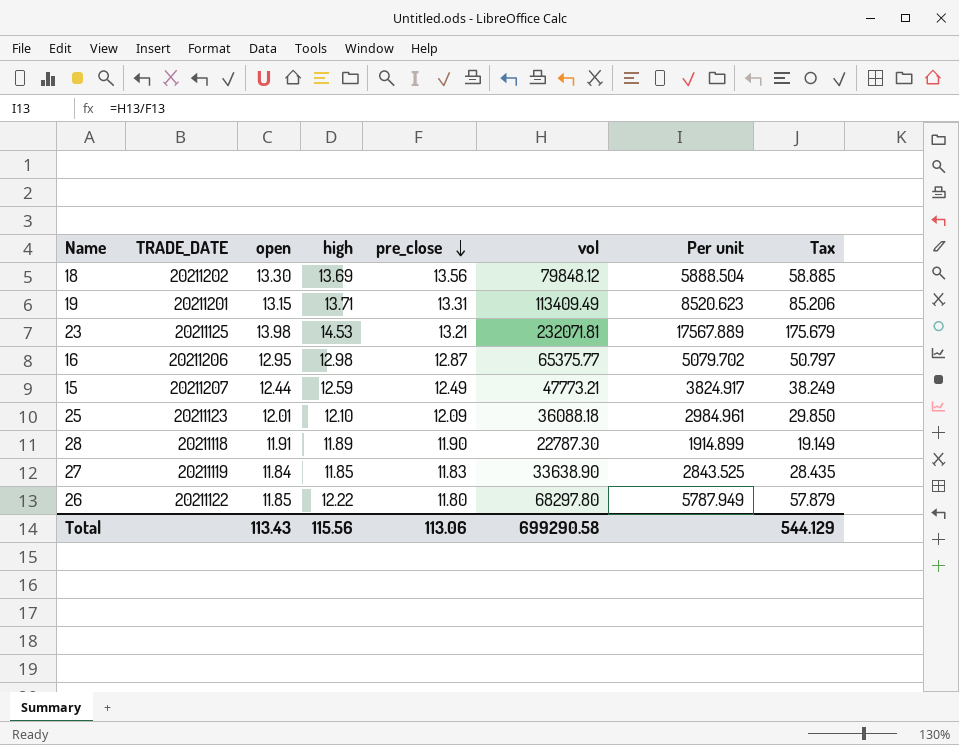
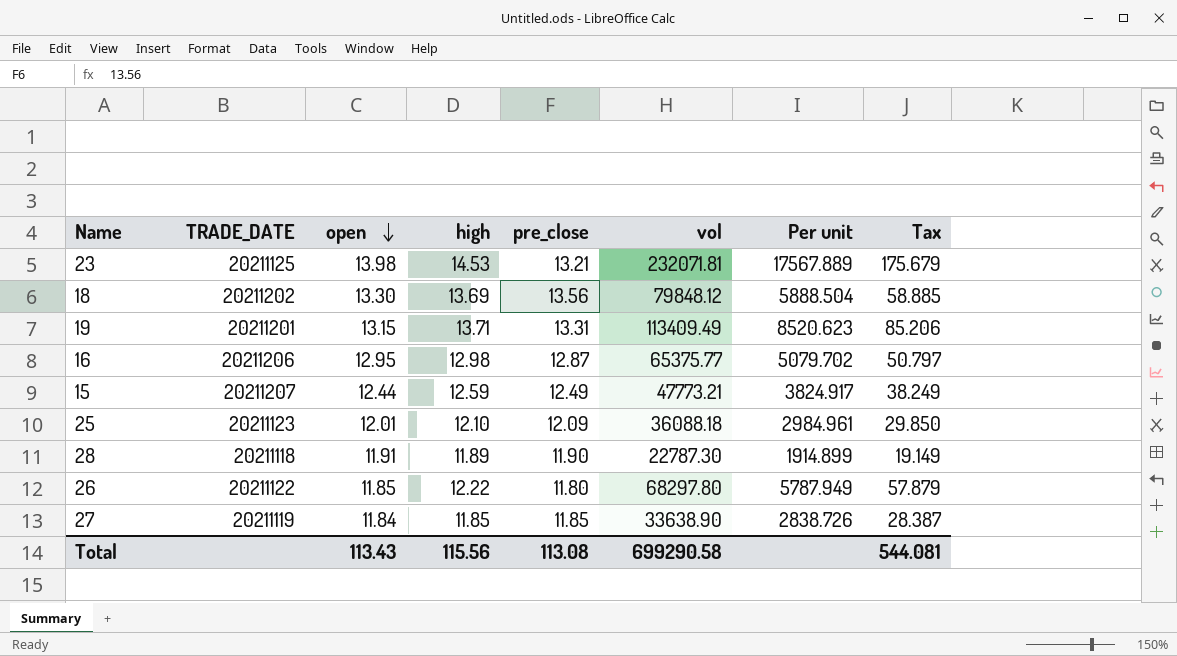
row order: pre_close descending -> open descending
27 | pre_close: 11.83 -> 11.85
27 | Per unit: 2843.525 -> 2838.726
27 | Tax: 28.435 -> 28.387
Total | pre_close: 113.06 -> 113.08
Total | Tax: 544.129 -> 544.081

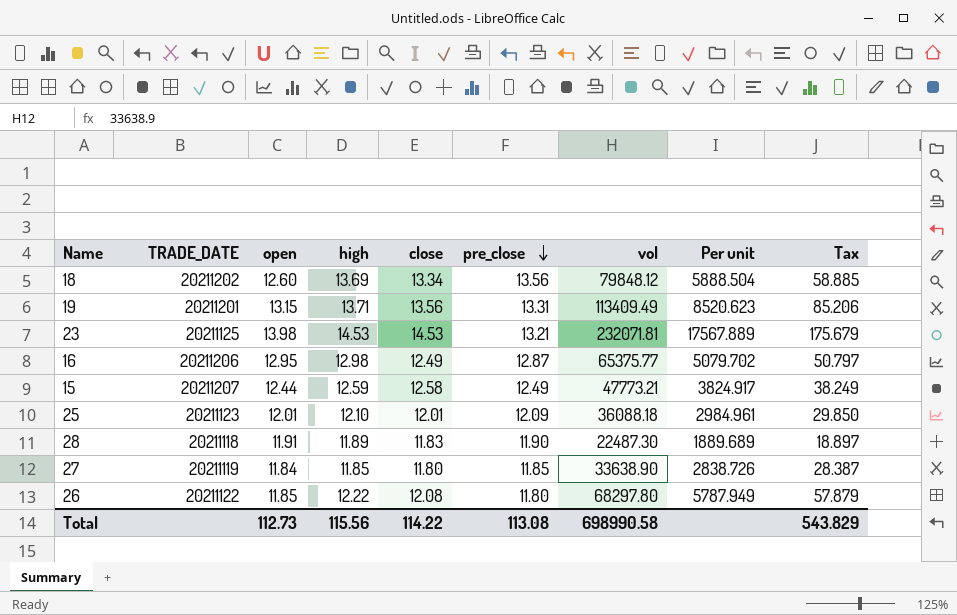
row order: open descending -> pre_close descending
column close | position: none -> 5
18 | open: 13.30 -> 12.60
28 | vol: 22787.30 -> 22487.30
28 | Per unit: 1914.899 -> 1889.689
28 | Tax: 19.149 -> 18.897
Total | open: 113.43 -> 112.73
Total | vol: 699290.58 -> 698990.58
Total | Tax: 544.081 -> 543.829

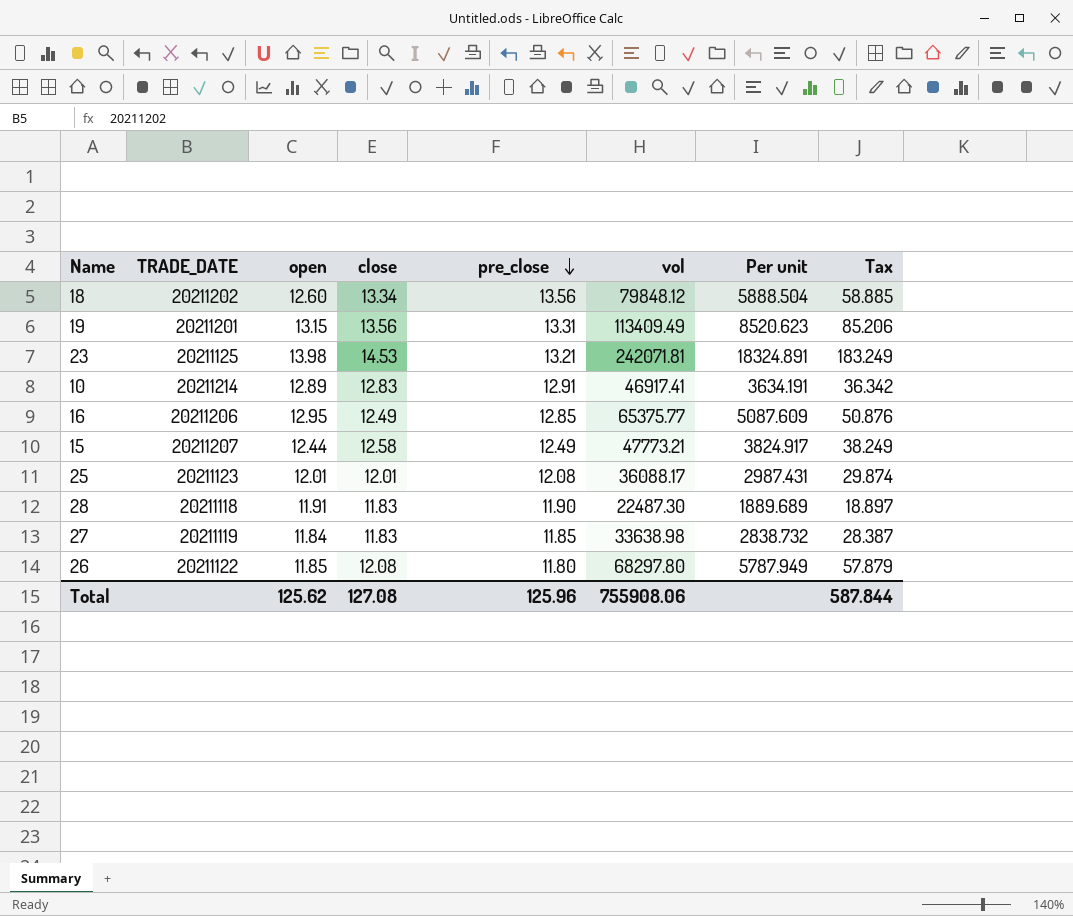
column high | position: 4 -> none
23 | vol: 232071.81 -> 242071.81
23 | Per unit: 17567.889 -> 18324.891
23 | Tax: 175.679 -> 183.249
row 10: none -> 20211214 | 12.89 | 12.83 | 12.91 | 46917.41 | 3634.191 | 36.342
16 | pre_close: 12.87 -> 12.85
16 | Per unit: 5079.702 -> 5087.609
16 | Tax: 50.797 -> 50.876
25 | pre_close: 12.09 -> 12.08
25 | vol: 36088.18 -> 36088.17
25 | Per unit: 2984.961 -> 2987.431
25 | Tax: 29.850 -> 29.874
27 | close: 11.80 -> 11.83
27 | vol: 33638.90 -> 33638.98
27 | Per unit: 2838.726 -> 2838.732
Total | open: 112.73 -> 125.62
Total | close: 114.22 -> 127.08
Total | pre_close: 113.08 -> 125.96
Total | vol: 698990.58 -> 755908.06
Total | Tax: 543.829 -> 587.844

